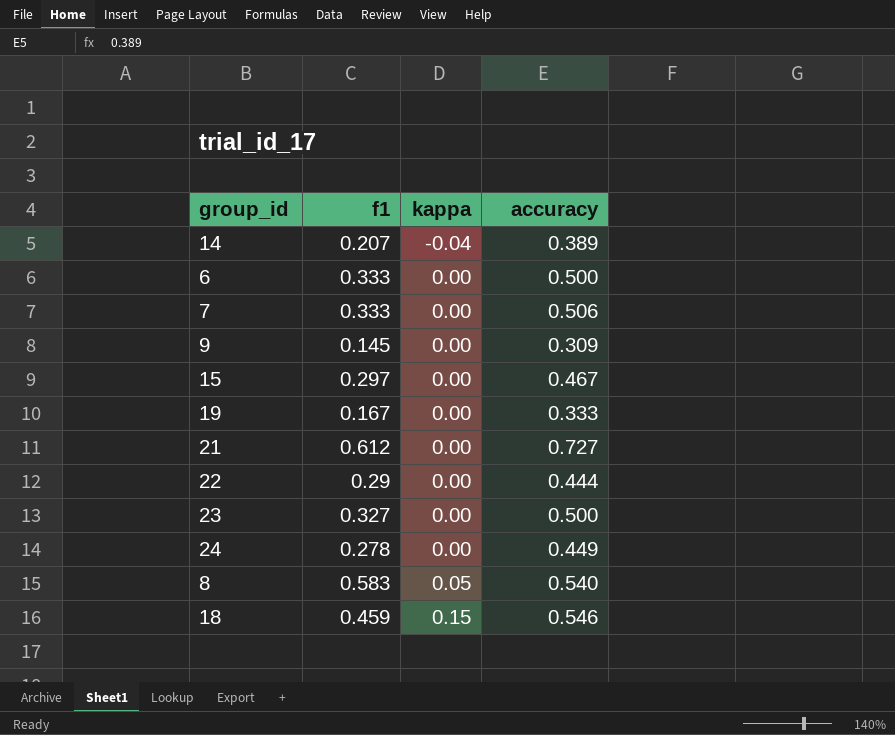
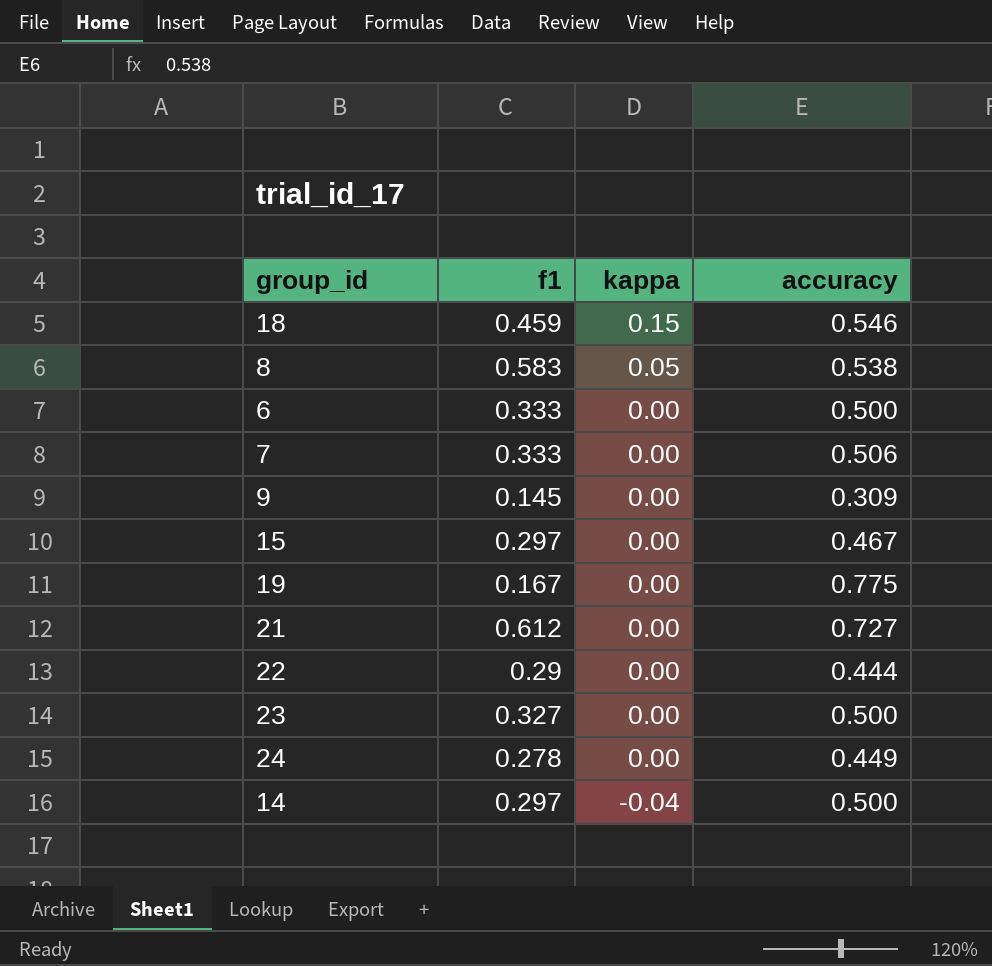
row order: kappa ascending -> kappa descending
8 | accuracy: 0.540 -> 0.538
19 | accuracy: 0.333 -> 0.775
14 | f1: 0.207 -> 0.297
14 | accuracy: 0.389 -> 0.500

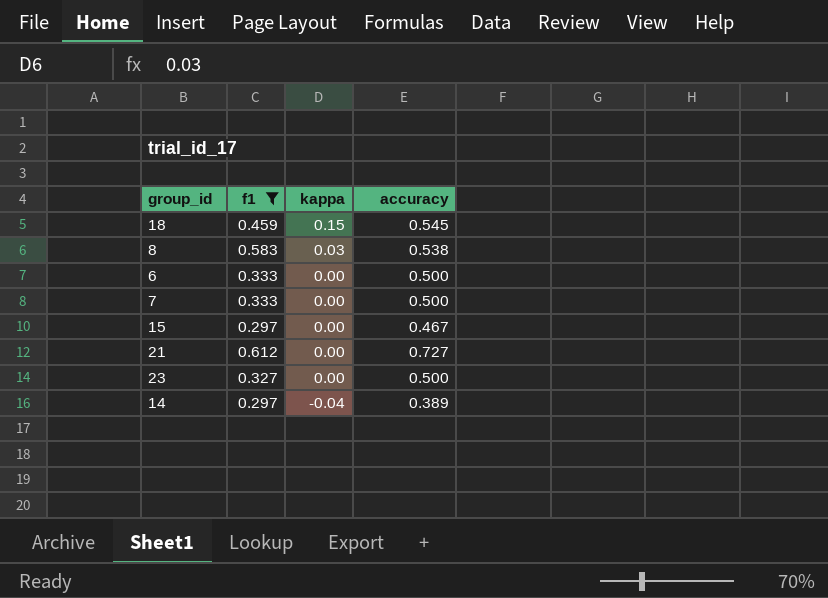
filter: none -> f1 >= 0.297
18 | accuracy: 0.546 -> 0.545
8 | kappa: 0.05 -> 0.03
7 | accuracy: 0.506 -> 0.500
14 | accuracy: 0.500 -> 0.389

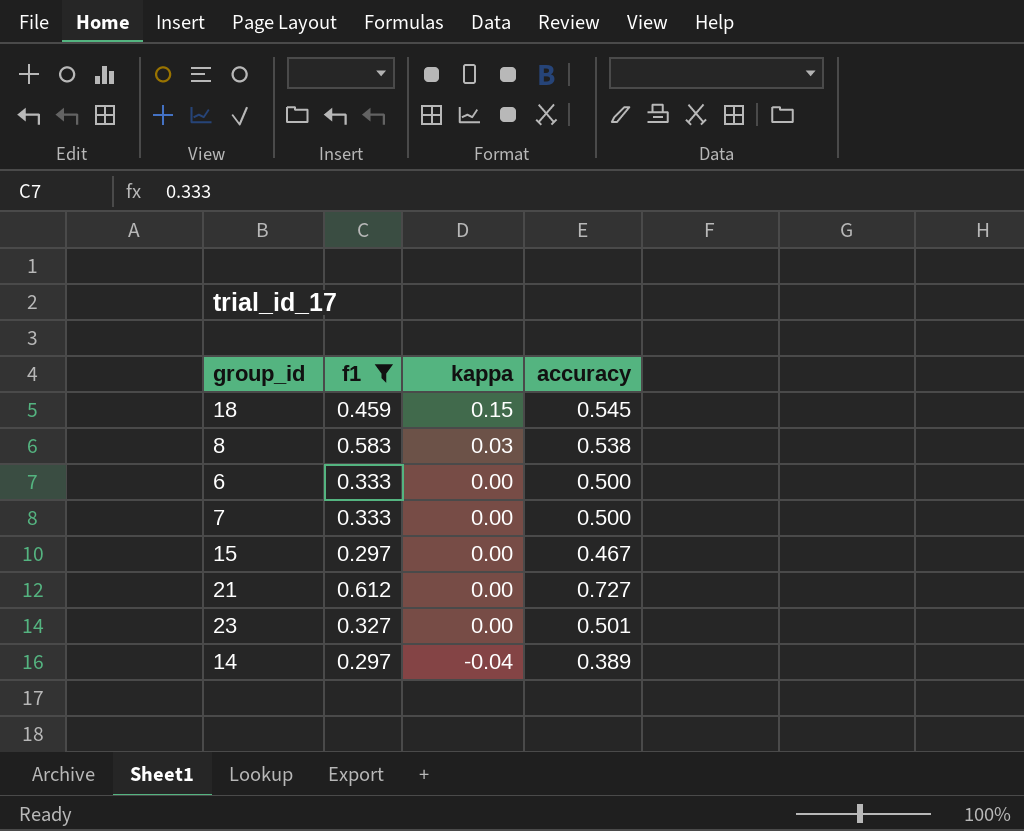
23 | accuracy: 0.500 -> 0.501

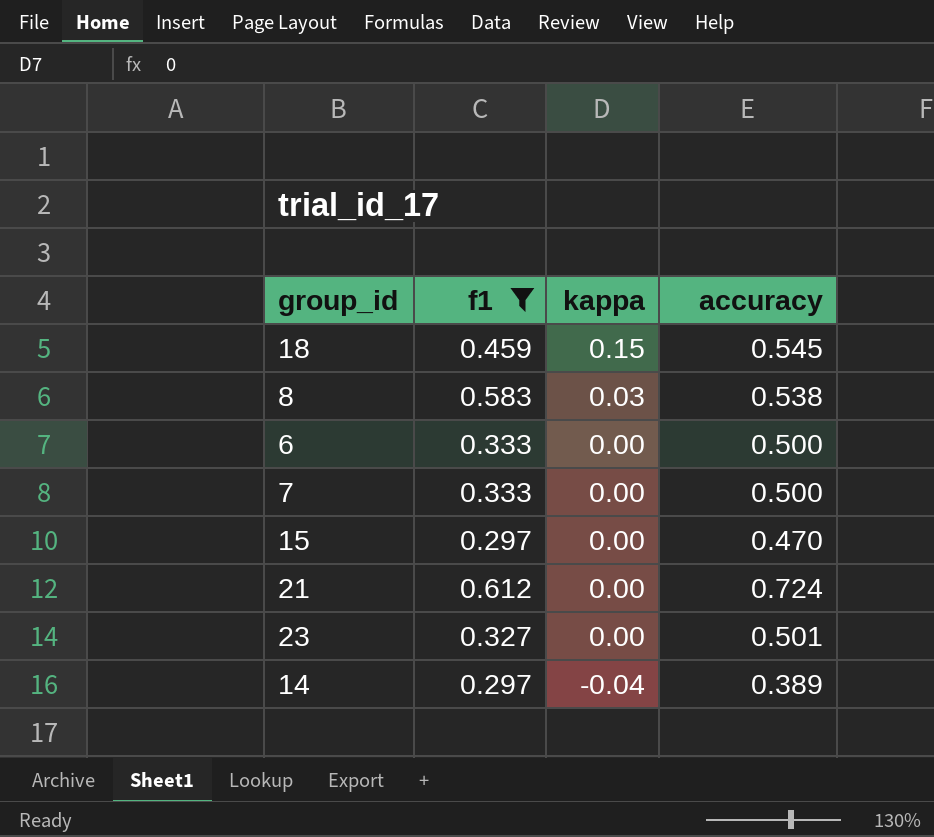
15 | accuracy: 0.467 -> 0.470
21 | accuracy: 0.727 -> 0.724

